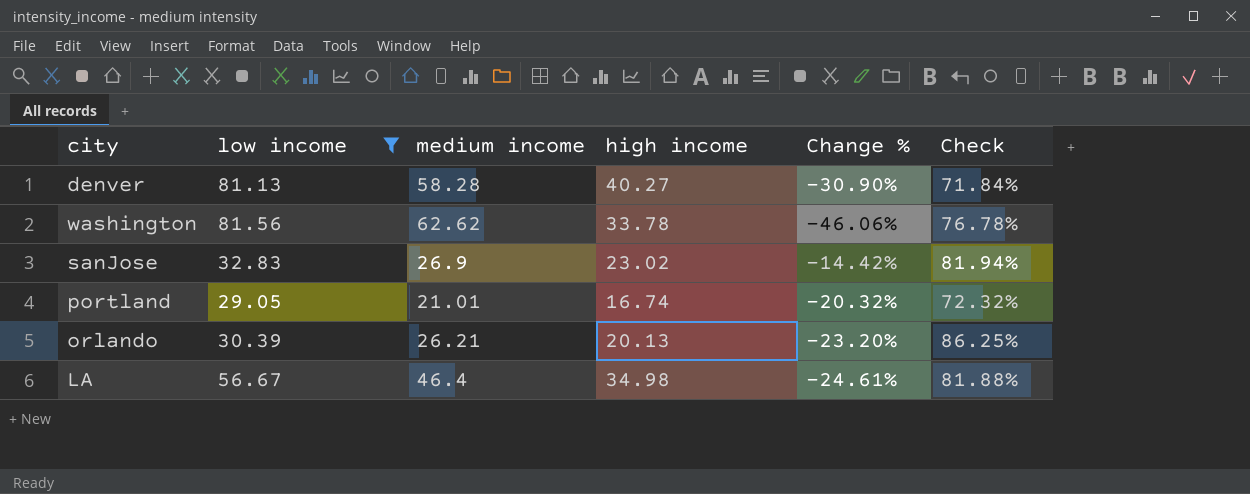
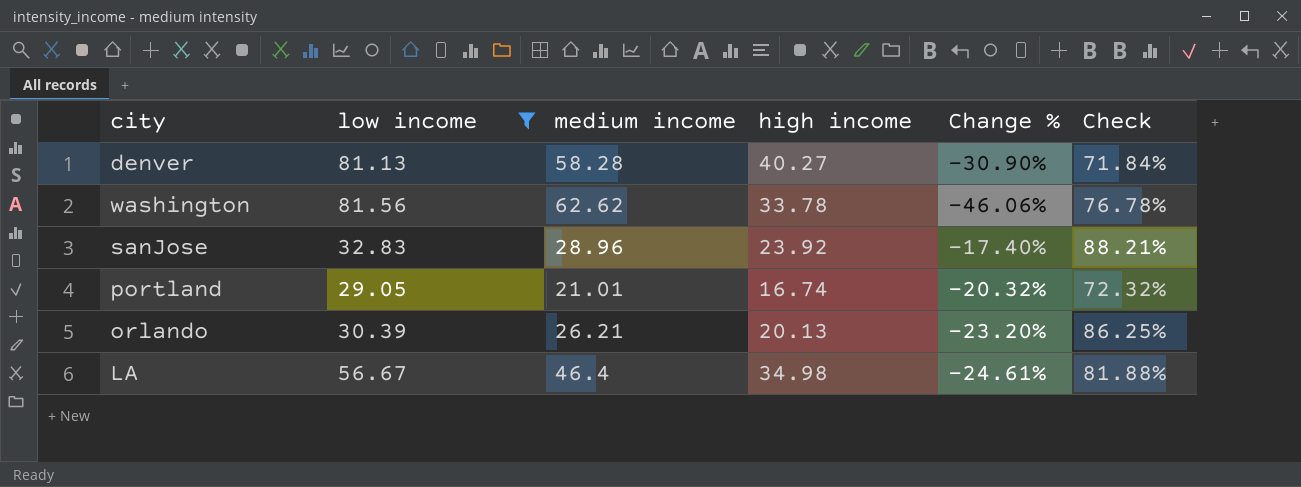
sanJose | medium income: 26.9 -> 28.96
sanJose | high income: 23.02 -> 23.92
sanJose | Change %: -14.42% -> -17.40%
sanJose | Check: 81.94% -> 88.21%

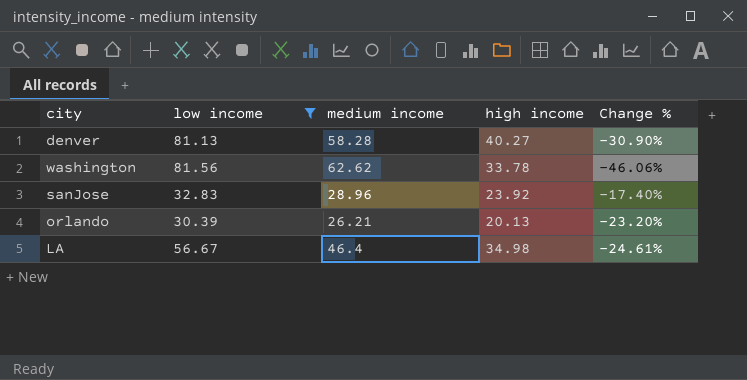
column Check | formula: [medium income] / [low income] -> none
row portland: 29.05 | 21.01 | 16.74 | -20.32% | 72.32% -> none

